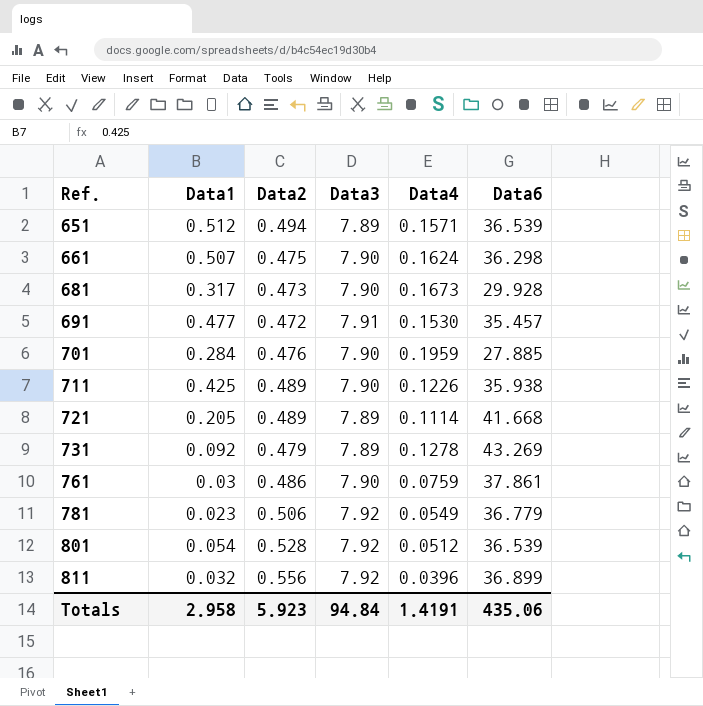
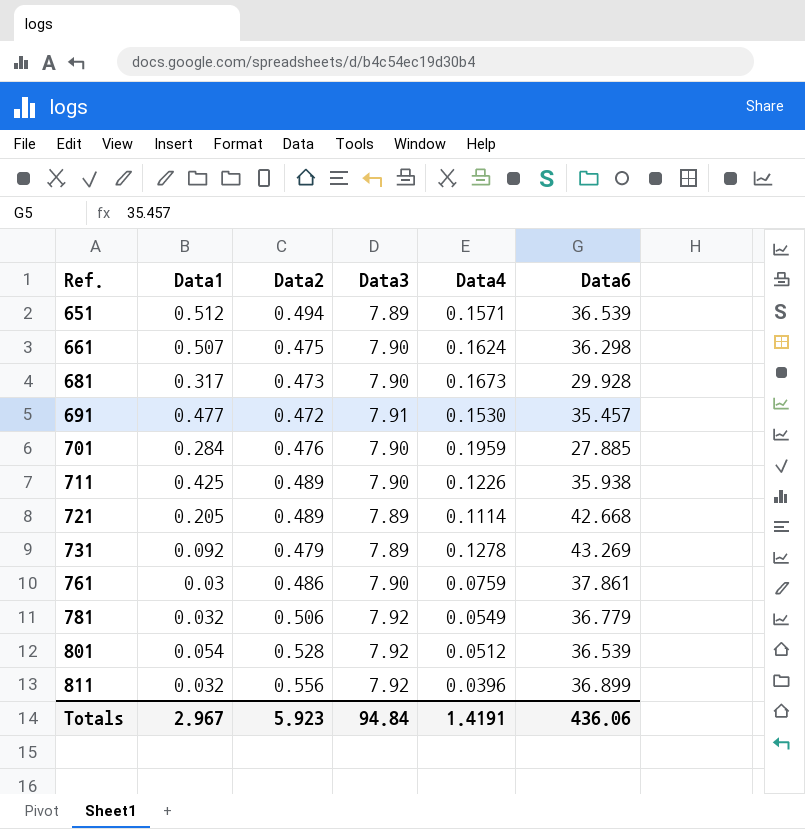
721 | Data6: 41.668 -> 42.668
781 | Data1: 0.023 -> 0.032
Totals | Data1: 2.958 -> 2.967
Totals | Data6: 435.06 -> 436.06

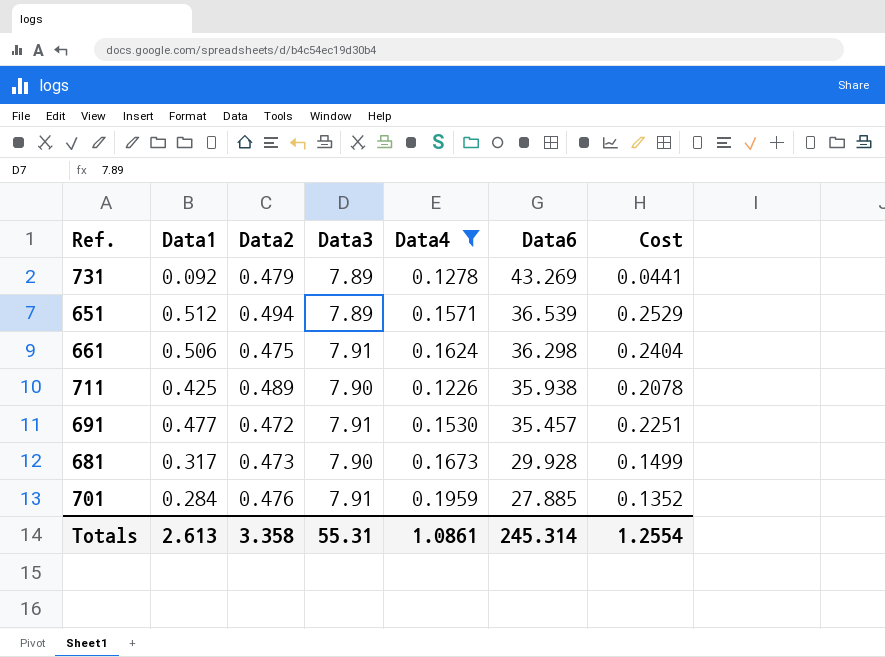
filter: none -> Data4 >= 0.1226
row order: Ref. ascending -> Data6 descending
column Cost | formula: none -> [Data1] * [Data2]
661 | Data1: 0.507 -> 0.506
661 | Data3: 7.90 -> 7.91
701 | Data3: 7.90 -> 7.91
Totals | Data1: 2.967 -> 2.613
Totals | Data2: 5.923 -> 3.358
Totals | Data3: 94.84 -> 55.31
Totals | Data4: 1.4191 -> 1.0861
Totals | Data6: 436.06 -> 245.314

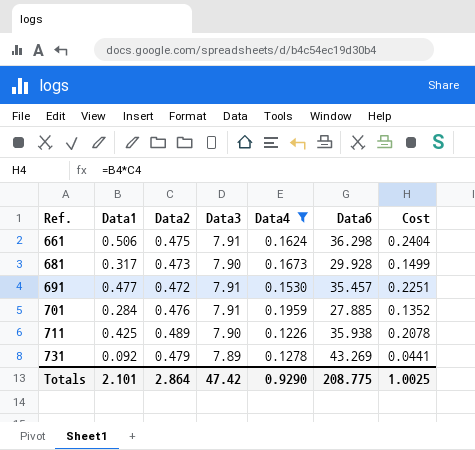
row order: Data6 descending -> Ref. ascending
row 651: 0.512 | 0.494 | 7.89 | 0.1571 | 36.539 | 0.2529 -> none
Totals | Data1: 2.613 -> 2.101
Totals | Data2: 3.358 -> 2.864
Totals | Data3: 55.31 -> 47.42
Totals | Data4: 1.0861 -> 0.9290
Totals | Data6: 245.314 -> 208.775
Totals | Cost: 1.2554 -> 1.0025

